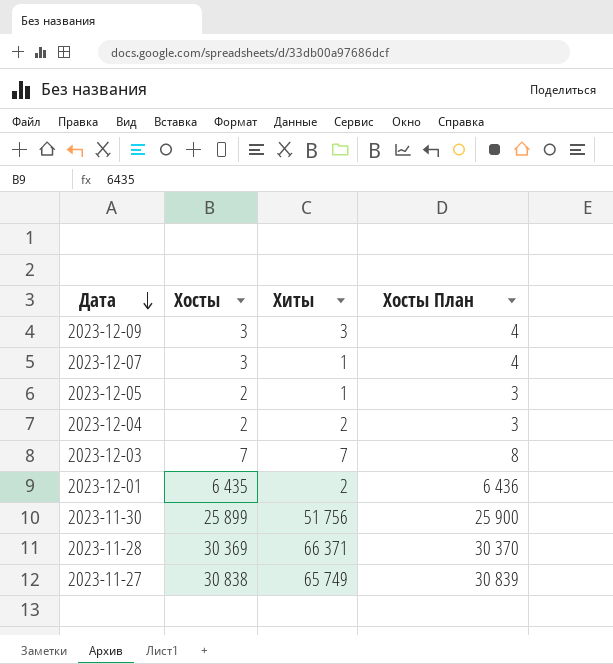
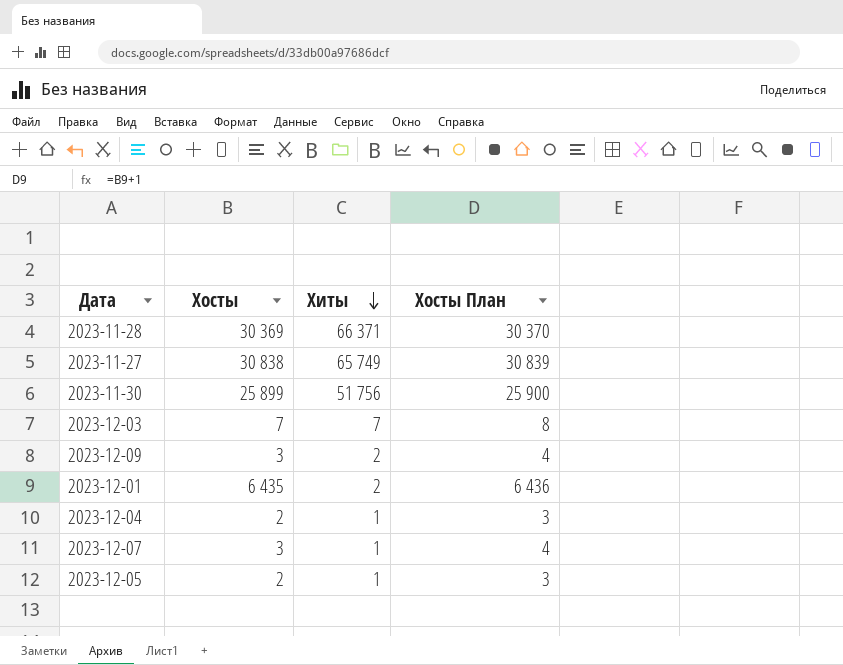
row order: Дата descending -> Хиты descending
2023-12-09 | Хиты: 3 -> 2
2023-12-04 | Хиты: 2 -> 1

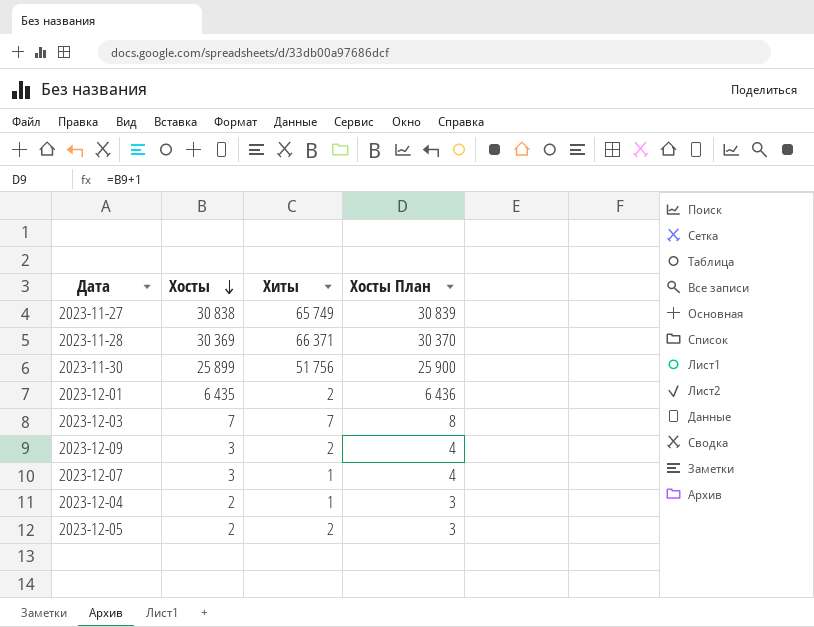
row order: Хиты descending -> Хосты descending
2023-12-05 | Хиты: 1 -> 2

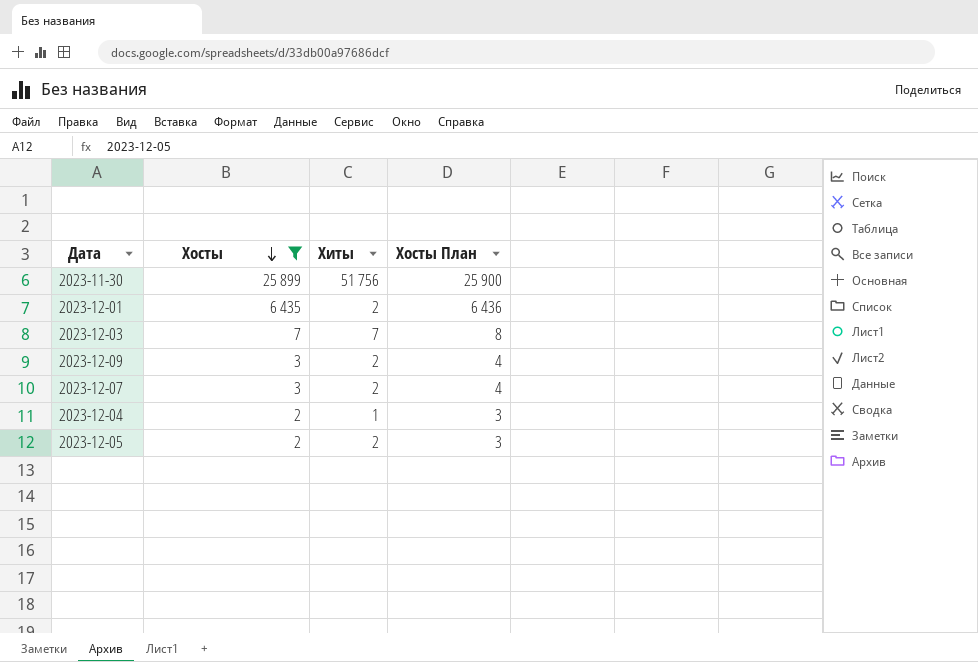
filter: none -> Хосты <= 25 899
2023-12-07 | Хиты: 1 -> 2

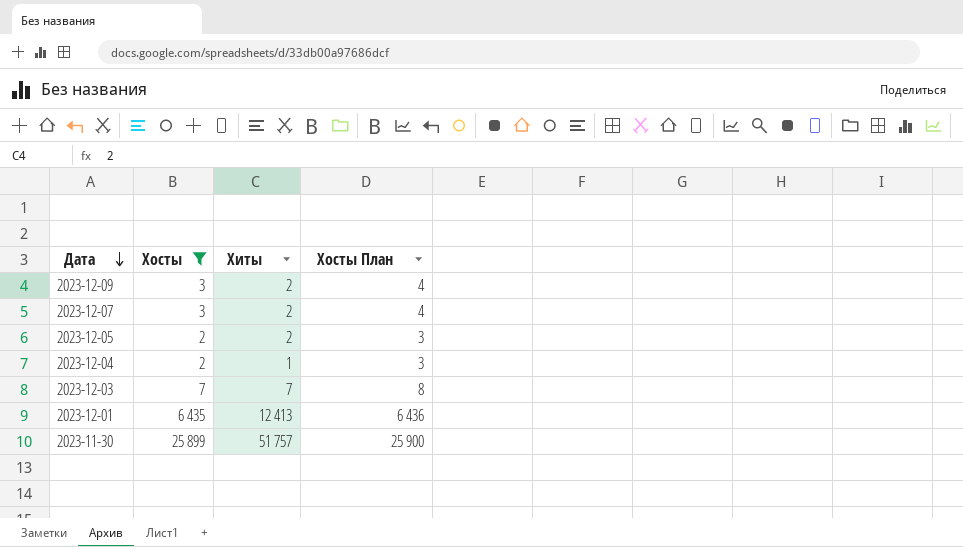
row order: Хосты descending -> Дата descending
2023-12-01 | Хиты: 2 -> 12 413
2023-11-30 | Хиты: 51 756 -> 51 757

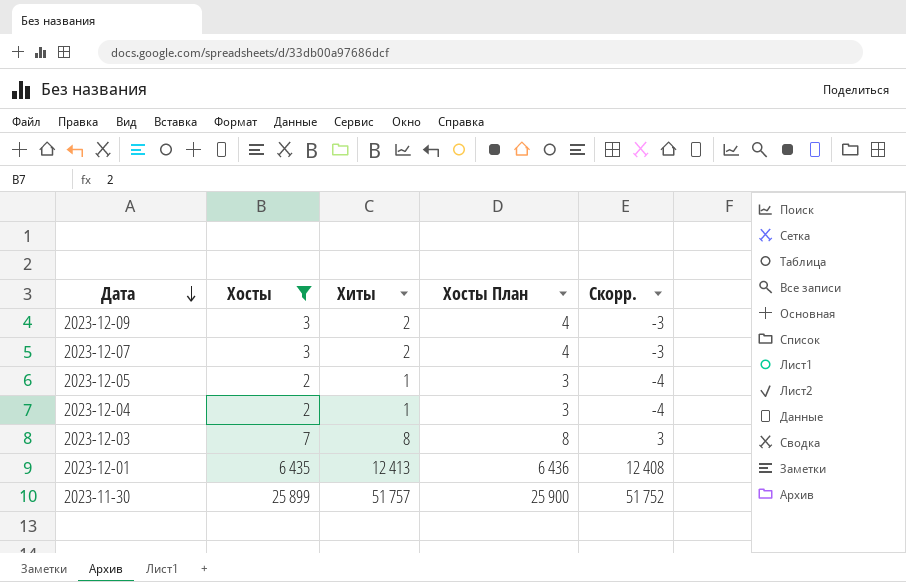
column Скорр. | formula: none -> [Хиты] - 5
2023-12-05 | Хиты: 2 -> 1
2023-12-03 | Хиты: 7 -> 8

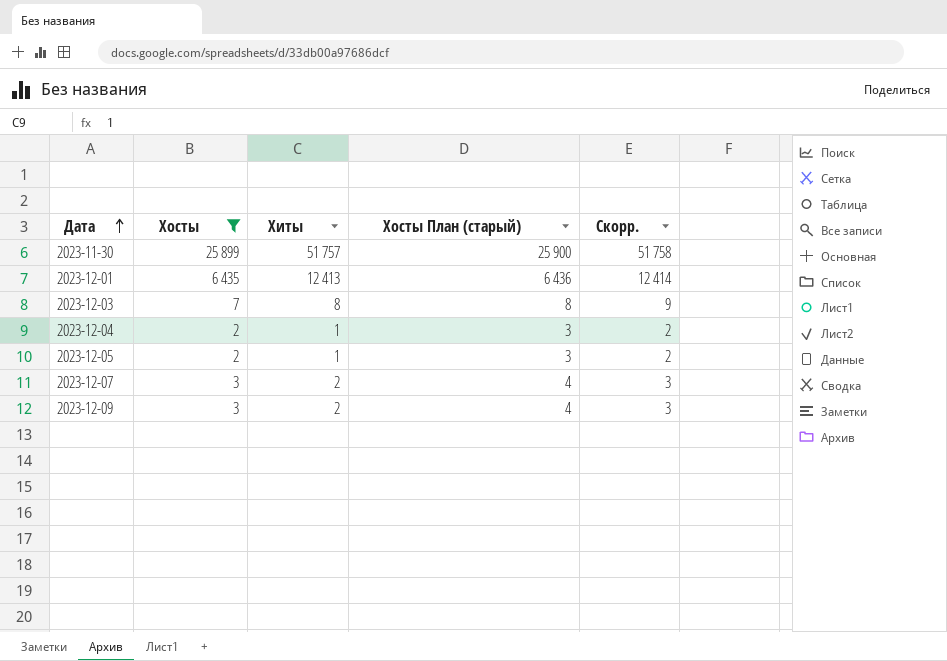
row order: Дата descending -> Дата ascending
column name: Хосты План -> Хосты План (старый)
column Скорр. | formula: [Хиты] - 5 -> [Хиты] + 1

